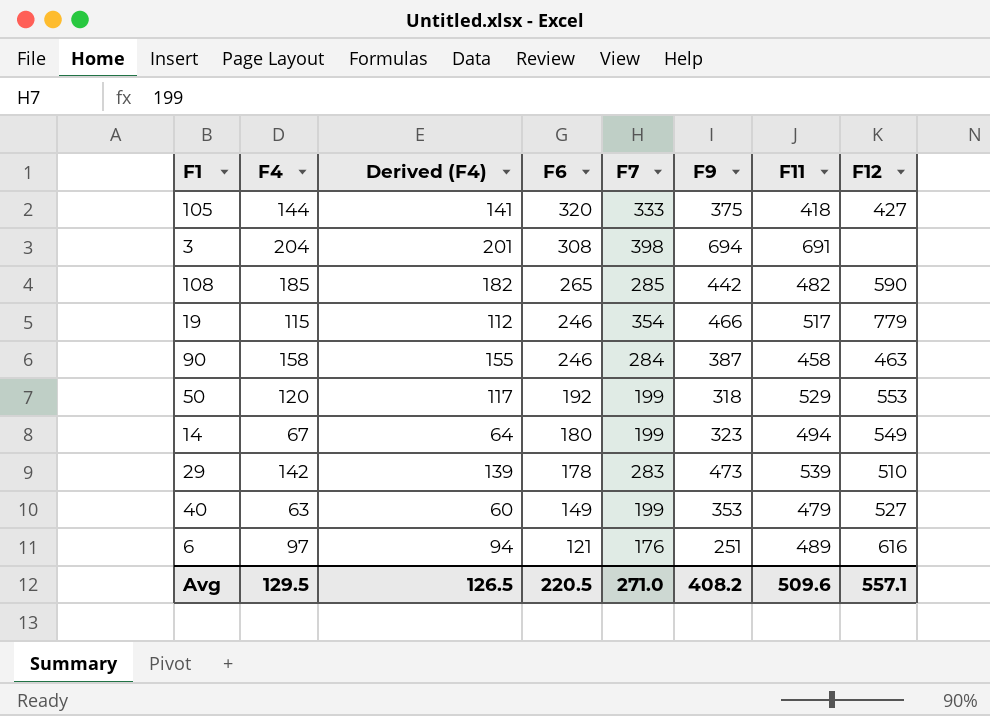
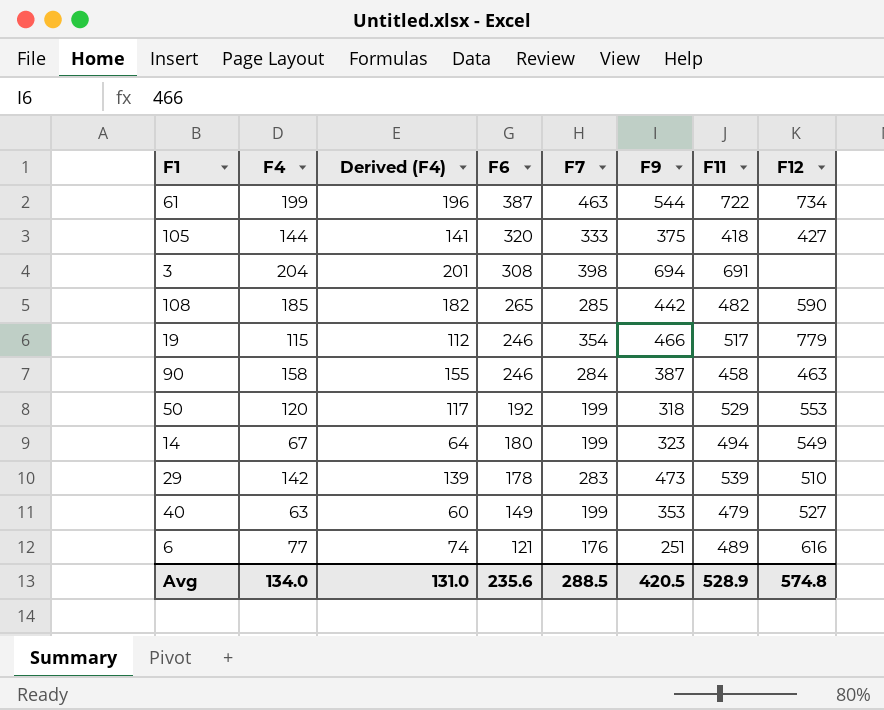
row 61: none -> 199 | 196 | 387 | 463 | 544 | 722 | 734
6 | F4: 97 -> 77
6 | Derived (F4): 94 -> 74
Avg | F4: 129.5 -> 134.0
Avg | Derived (F4): 126.5 -> 131.0
Avg | F6: 220.5 -> 235.6
Avg | F7: 271.0 -> 288.5
Avg | F9: 408.2 -> 420.5
Avg | F11: 509.6 -> 528.9
Avg | F12: 557.1 -> 574.8

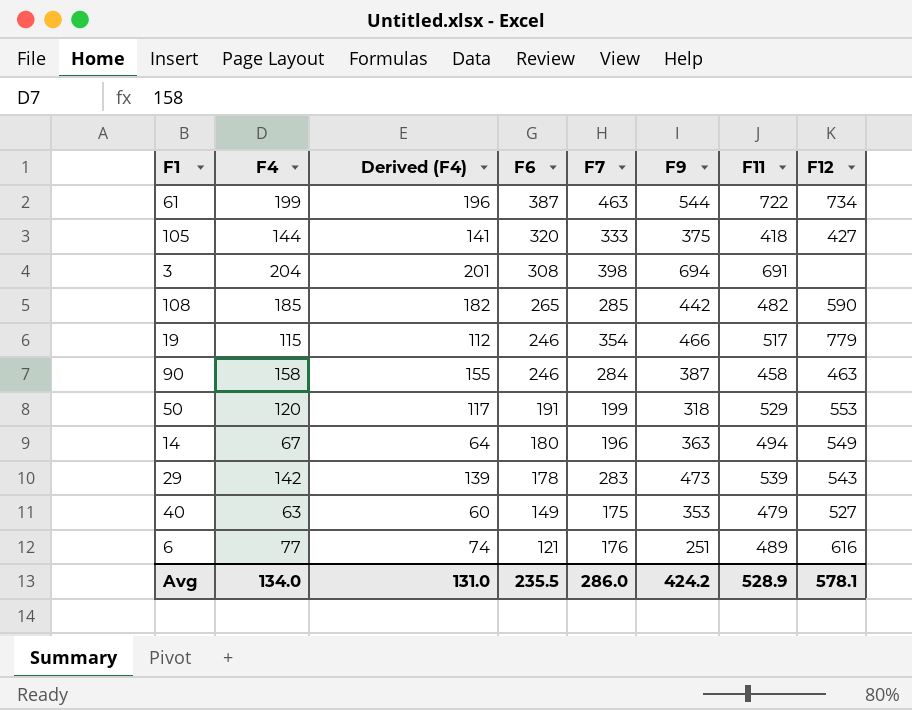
50 | F6: 192 -> 191
14 | F7: 199 -> 196
14 | F9: 323 -> 363
29 | F12: 510 -> 543
40 | F7: 199 -> 175
Avg | F6: 235.6 -> 235.5
Avg | F7: 288.5 -> 286.0
Avg | F9: 420.5 -> 424.2
Avg | F12: 574.8 -> 578.1

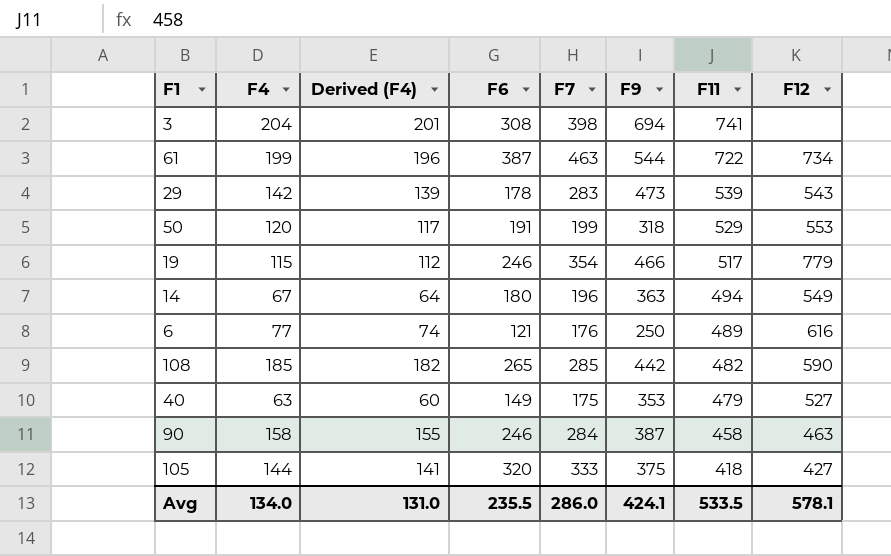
row order: F6 descending -> F11 descending
3 | F11: 691 -> 741
6 | F9: 251 -> 250
Avg | F9: 424.2 -> 424.1
Avg | F11: 528.9 -> 533.5

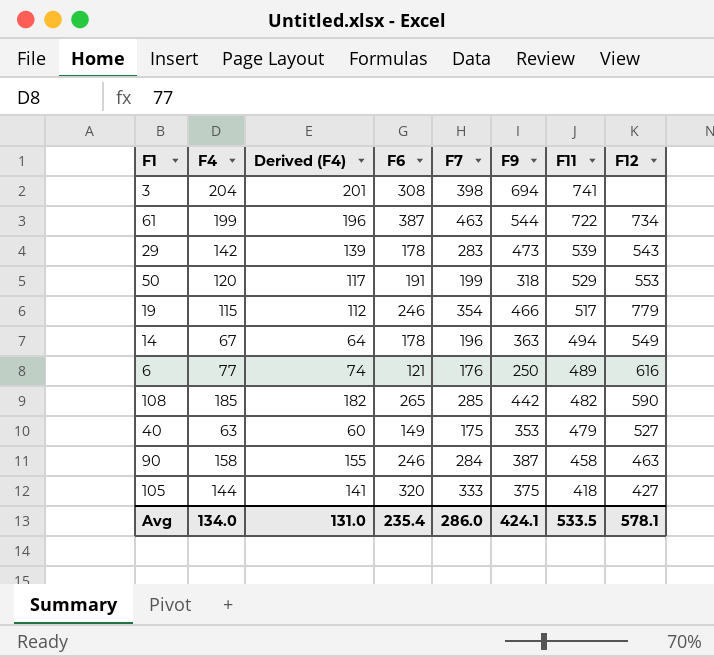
14 | F6: 180 -> 178
Avg | F6: 235.5 -> 235.4

